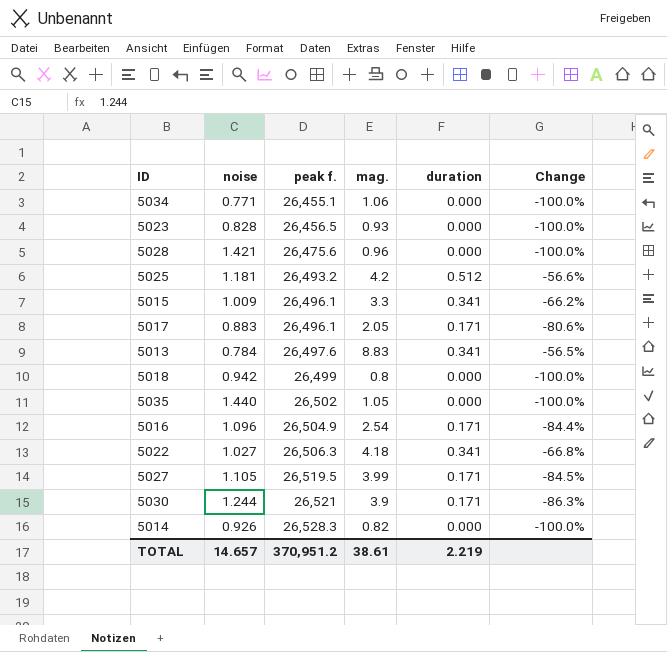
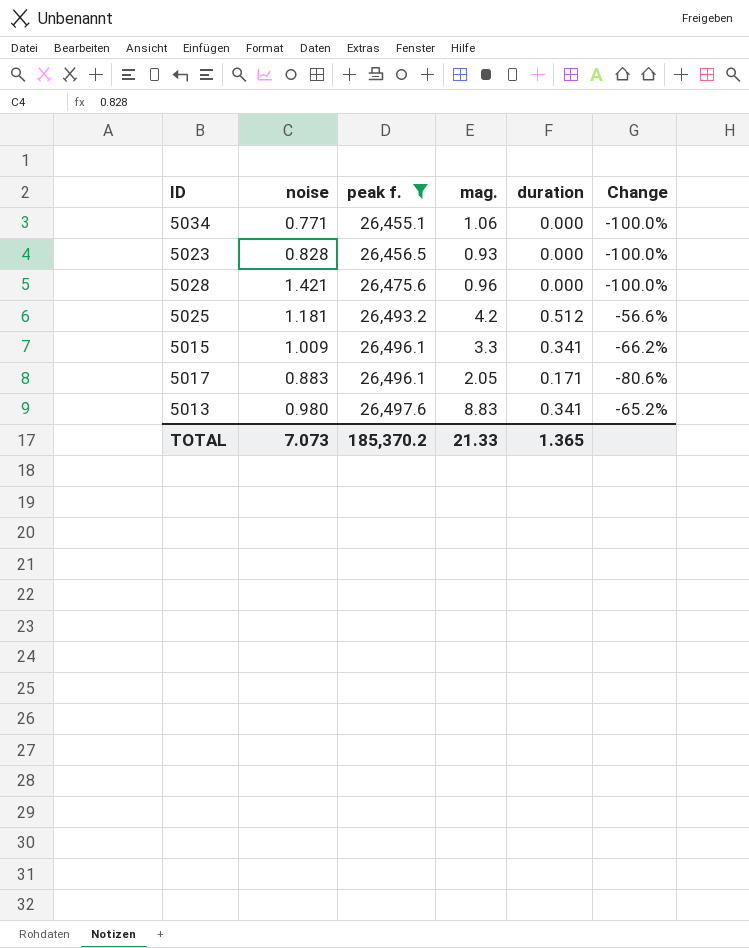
filter: none -> peak f. <= 26,497.6
5013 | noise: 0.784 -> 0.980
5013 | Change: -56.5% -> -65.2%
TOTAL | noise: 14.657 -> 7.073
TOTAL | peak f.: 370,951.2 -> 185,370.2
TOTAL | mag.: 38.61 -> 21.33
TOTAL | duration: 2.219 -> 1.365

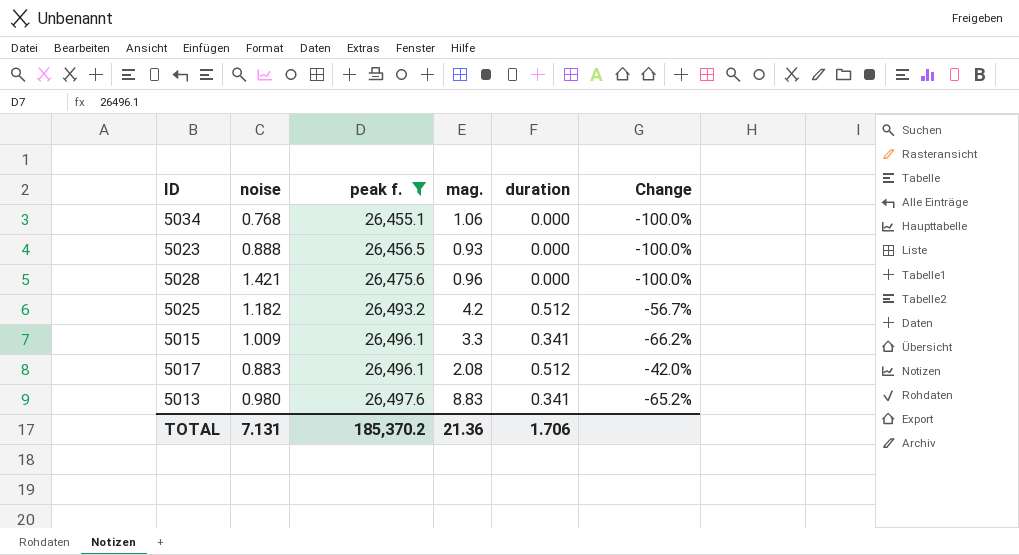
5034 | noise: 0.771 -> 0.768
5023 | noise: 0.828 -> 0.888
5025 | noise: 1.181 -> 1.182
5025 | Change: -56.6% -> -56.7%
5017 | mag.: 2.05 -> 2.08
5017 | duration: 0.171 -> 0.512
5017 | Change: -80.6% -> -42.0%
TOTAL | noise: 7.073 -> 7.131
TOTAL | mag.: 21.33 -> 21.36
TOTAL | duration: 1.365 -> 1.706

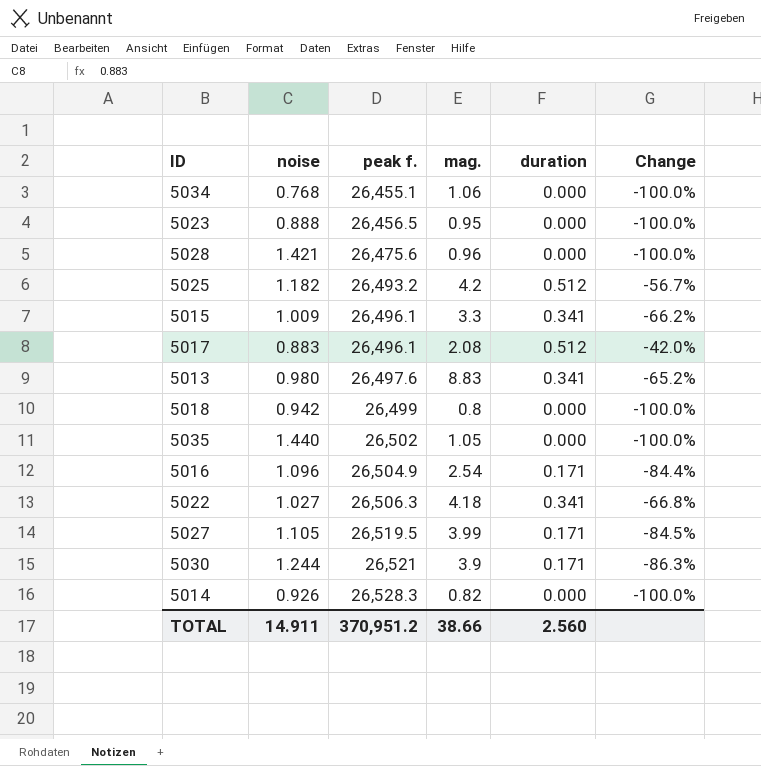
filter: peak f. <= 26,497.6 -> none
5023 | mag.: 0.93 -> 0.95
TOTAL | noise: 7.131 -> 14.911
TOTAL | peak f.: 185,370.2 -> 370,951.2
TOTAL | mag.: 21.36 -> 38.66
TOTAL | duration: 1.706 -> 2.560

